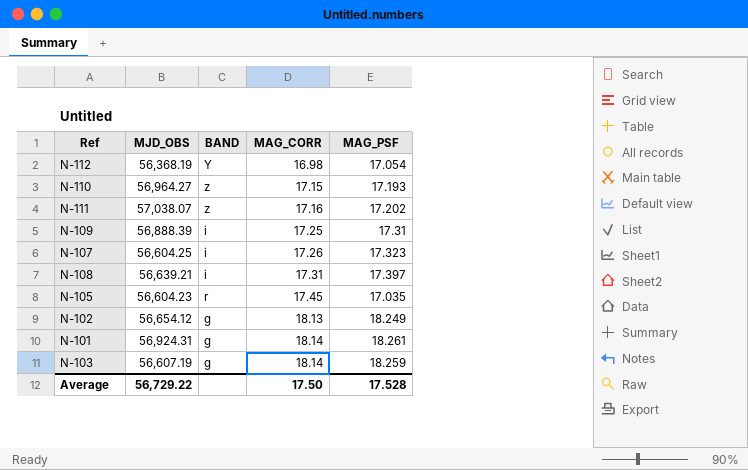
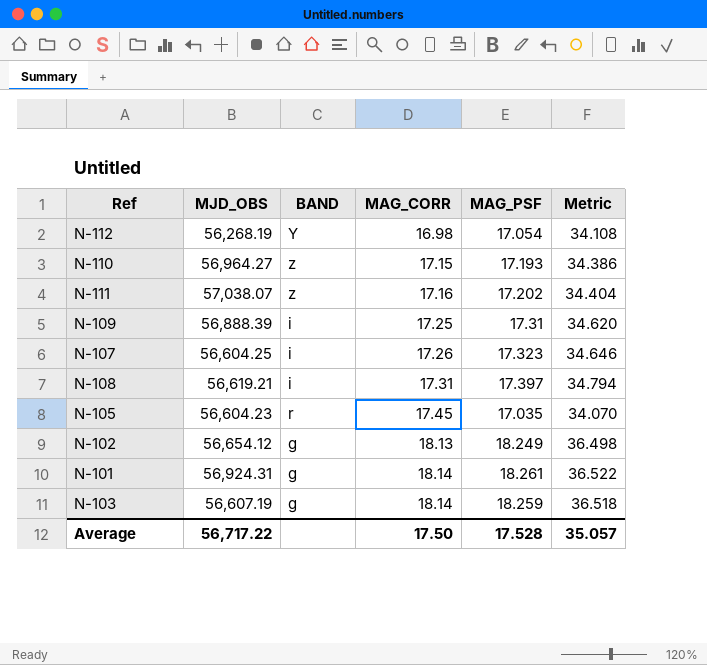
column Metric | formula: none -> [MAG_PSF] * 2
N-112 | MJD_OBS: 56,368.19 -> 56,268.19
N-108 | MJD_OBS: 56,639.21 -> 56,619.21
Average | MJD_OBS: 56,729.22 -> 56,717.22

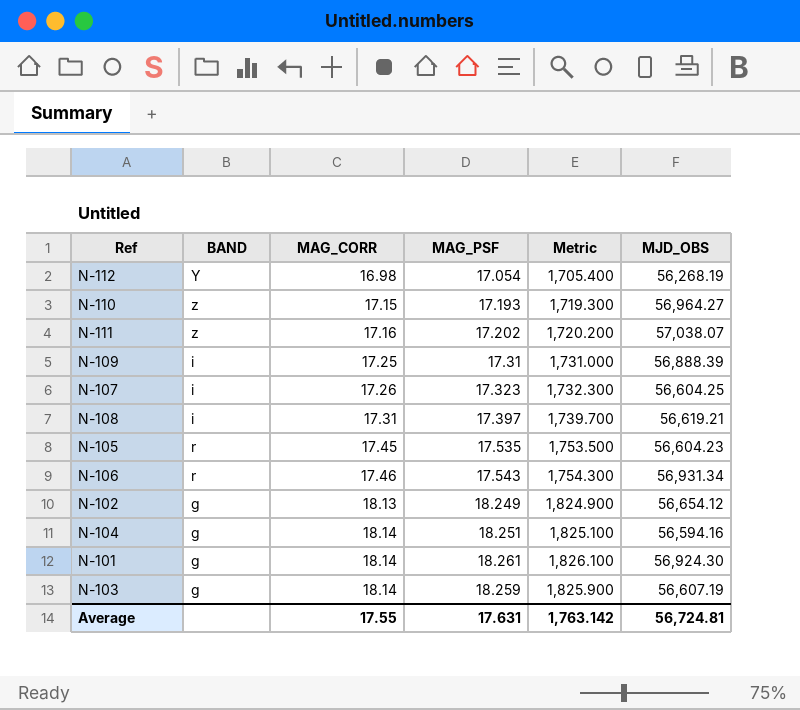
column Metric | formula: [MAG_PSF] * 2 -> [MAG_PSF] * 100
column MJD_OBS | position: 2 -> 6
N-105 | MAG_PSF: 17.035 -> 17.535
row N-106: none -> r | 17.46 | 17.543 | 1,754.300 | 56,931.34
row N-104: none -> g | 18.14 | 18.251 | 1,825.100 | 56,594.16
N-101 | MJD_OBS: 56,924.31 -> 56,924.30
Average | MAG_CORR: 17.50 -> 17.55
Average | MAG_PSF: 17.528 -> 17.631
Average | Metric: 35.057 -> 1,763.142
Average | MJD_OBS: 56,717.22 -> 56,724.81

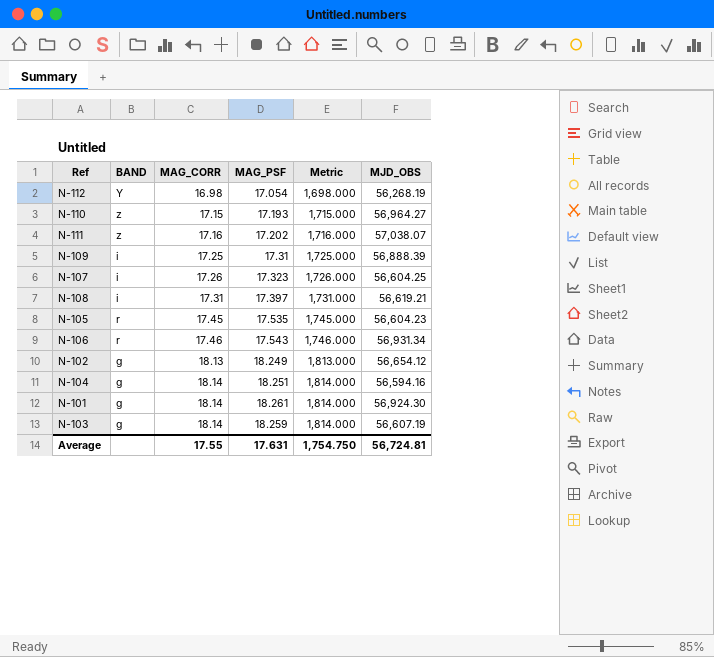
column Metric | formula: [MAG_PSF] * 100 -> [MAG_CORR] * 100
Average | Metric: 1,763.142 -> 1,754.750

